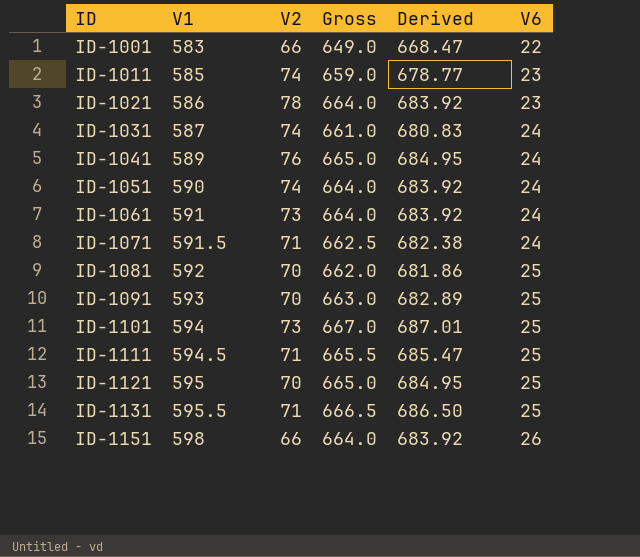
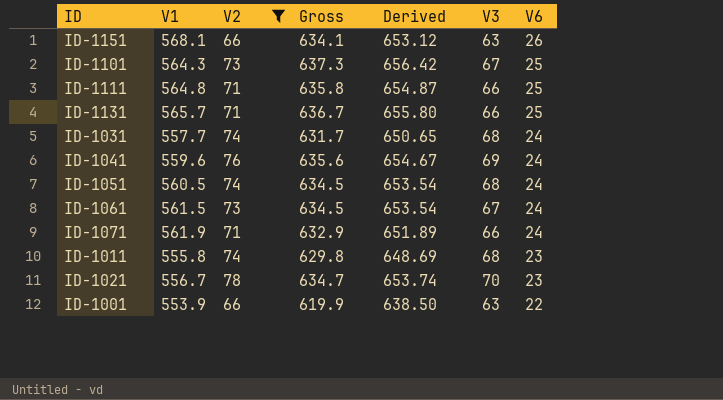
filter: none -> V2 != 70
row order: ID ascending -> V6 descending
column V3 | position: none -> 6
ID-1151 | V1: 598 -> 568.1
ID-1151 | Gross: 664.0 -> 634.1
ID-1151 | Derived: 683.92 -> 653.12
ID-1101 | V1: 594 -> 564.3
ID-1101 | Gross: 667.0 -> 637.3
ID-1101 | Derived: 687.01 -> 656.42
ID-1111 | V1: 594.5 -> 564.8
ID-1111 | Gross: 665.5 -> 635.8
ID-1111 | Derived: 685.47 -> 654.87
ID-1131 | V1: 595.5 -> 565.7
ID-1131 | Gross: 666.5 -> 636.7
ID-1131 | Derived: 686.50 -> 655.80
ID-1031 | V1: 587 -> 557.7
ID-1031 | Gross: 661.0 -> 631.7
ID-1031 | Derived: 680.83 -> 650.65
ID-1041 | V1: 589 -> 559.6
ID-1041 | Gross: 665.0 -> 635.6
ID-1041 | Derived: 684.95 -> 654.67
ID-1051 | V1: 590 -> 560.5
ID-1051 | Gross: 664.0 -> 634.5
ID-1051 | Derived: 683.92 -> 653.54
ID-1061 | V1: 591 -> 561.5
ID-1061 | Gross: 664.0 -> 634.5
ID-1061 | Derived: 683.92 -> 653.54
ID-1071 | V1: 591.5 -> 561.9
ID-1071 | Gross: 662.5 -> 632.9
ID-1071 | Derived: 682.38 -> 651.89
ID-1011 | V1: 585 -> 555.8
ID-1011 | Gross: 659.0 -> 629.8
ID-1011 | Derived: 678.77 -> 648.69
ID-1021 | V1: 586 -> 556.7
ID-1021 | Gross: 664.0 -> 634.7
ID-1021 | Derived: 683.92 -> 653.74
ID-1001 | V1: 583 -> 553.9
ID-1001 | Gross: 649.0 -> 619.9
ID-1001 | Derived: 668.47 -> 638.50

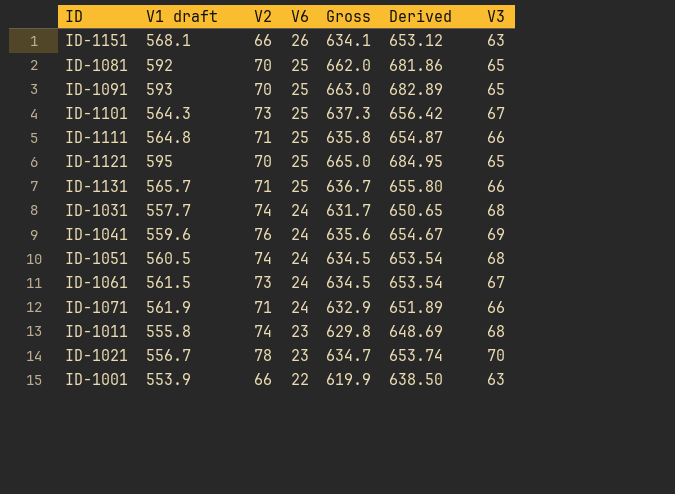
filter: V2 != 70 -> none
column name: V1 -> V1 draft
column V6 | position: 7 -> 4

